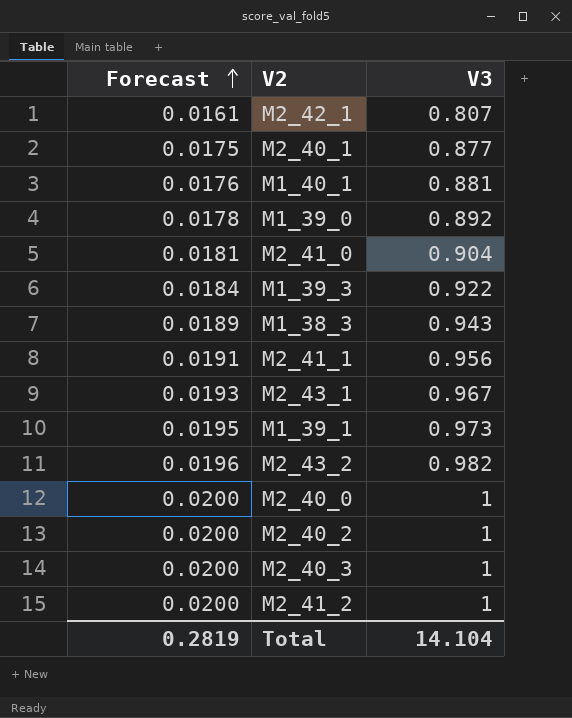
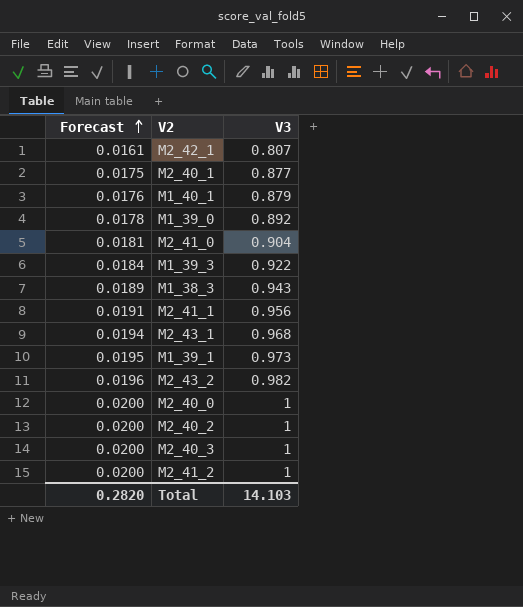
M1_40_1 | V3: 0.881 -> 0.879
M2_43_1 | Forecast: 0.0193 -> 0.0194
M2_43_1 | V3: 0.967 -> 0.968
Total | Forecast: 0.2819 -> 0.2820
Total | V3: 14.104 -> 14.103

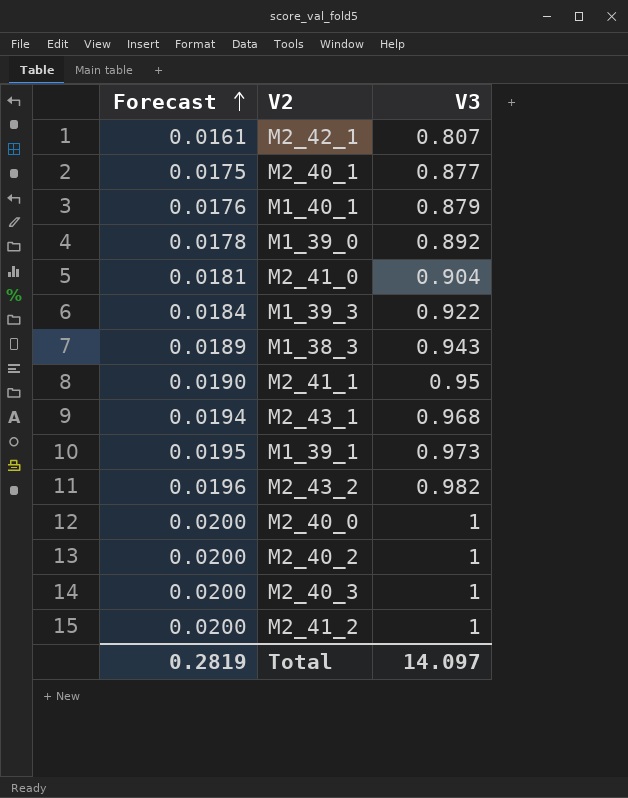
M2_41_1 | Forecast: 0.0191 -> 0.0190
M2_41_1 | V3: 0.956 -> 0.95
Total | Forecast: 0.2820 -> 0.2819
Total | V3: 14.103 -> 14.097

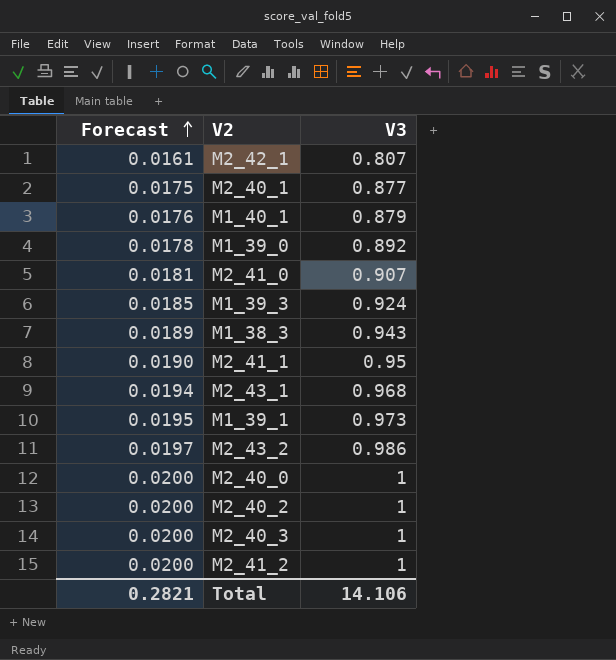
M2_41_0 | V3: 0.904 -> 0.907
M1_39_3 | Forecast: 0.0184 -> 0.0185
M1_39_3 | V3: 0.922 -> 0.924
M2_43_2 | Forecast: 0.0196 -> 0.0197
M2_43_2 | V3: 0.982 -> 0.986
Total | Forecast: 0.2819 -> 0.2821
Total | V3: 14.097 -> 14.106

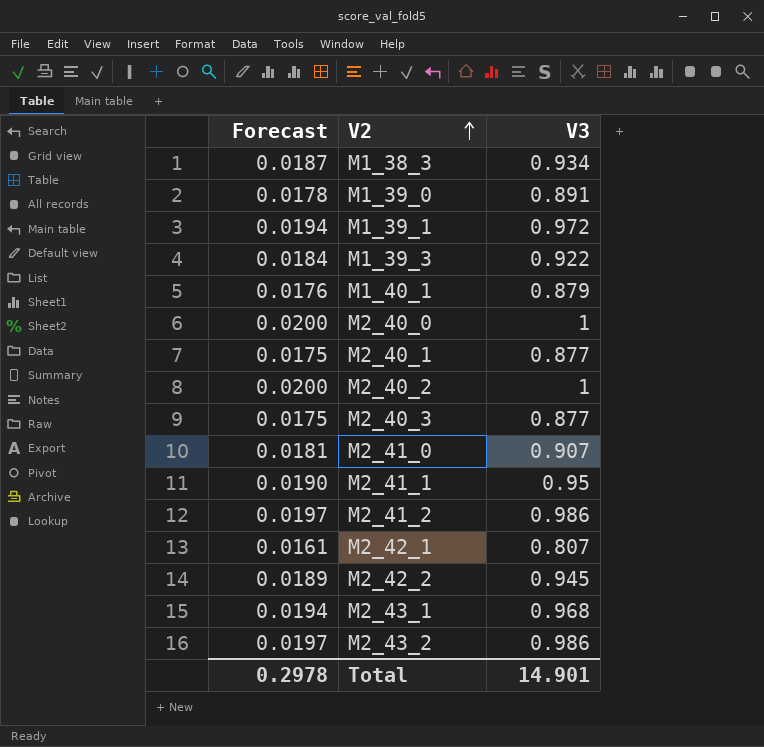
row order: Forecast ascending -> V2 ascending
M1_38_3 | Forecast: 0.0189 -> 0.0187
M1_38_3 | V3: 0.943 -> 0.934
M1_39_0 | V3: 0.892 -> 0.891
M1_39_1 | Forecast: 0.0195 -> 0.0194
M1_39_1 | V3: 0.973 -> 0.972
M1_39_3 | Forecast: 0.0185 -> 0.0184
M1_39_3 | V3: 0.924 -> 0.922
M2_40_3 | Forecast: 0.0200 -> 0.0175
M2_40_3 | V3: 1 -> 0.877
M2_41_2 | Forecast: 0.0200 -> 0.0197
M2_41_2 | V3: 1 -> 0.986
row M2_42_2: none -> 0.0189 | 0.945
Total | Forecast: 0.2821 -> 0.2978
Total | V3: 14.106 -> 14.901

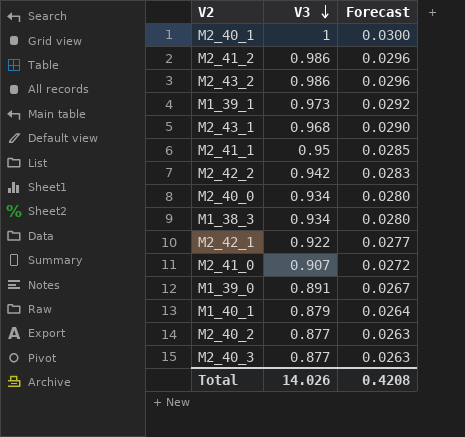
row order: V2 ascending -> V3 descending
column Forecast | formula: [V3] * 0.02 -> [V3] * 0.03
column Forecast | position: 1 -> 3
row M1_39_3: 0.0184 | 0.922 -> none
M2_40_1 | V3: 0.877 -> 1
M1_39_1 | V3: 0.972 -> 0.973
M2_42_2 | V3: 0.945 -> 0.942
M2_40_0 | V3: 1 -> 0.934
M2_42_1 | V3: 0.807 -> 0.922
M2_40_2 | V3: 1 -> 0.877
Total | V3: 14.901 -> 14.026
Total | Forecast: 0.2978 -> 0.4208

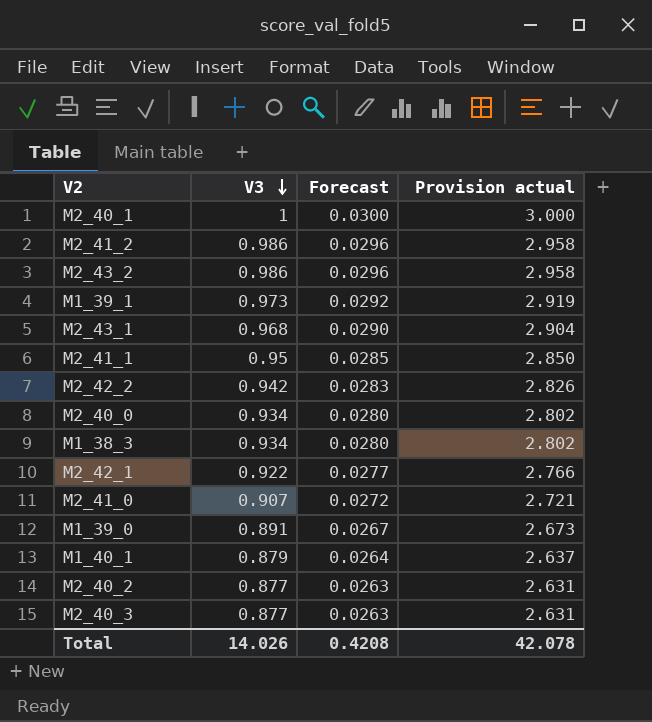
column Provision actual | formula: none -> [V3] * 3

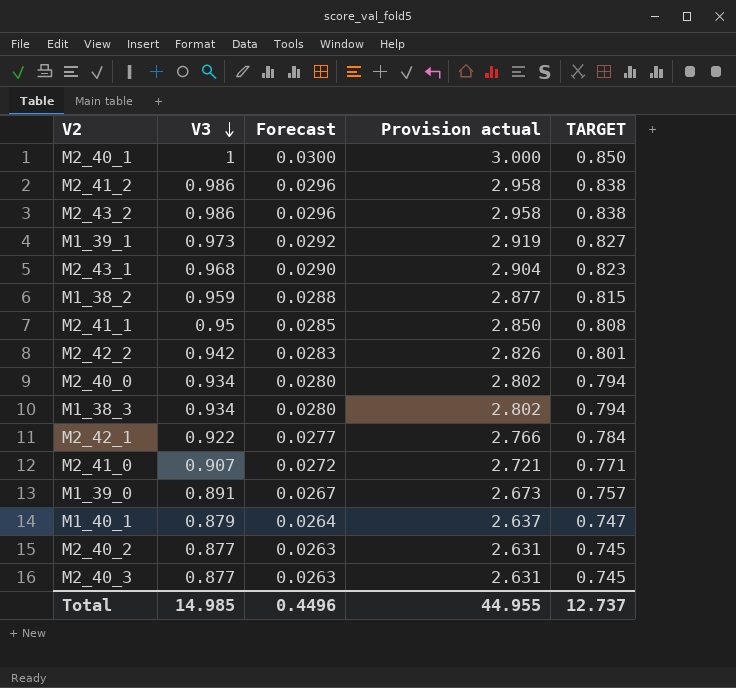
column TARGET | formula: none -> [V3] * 0.85
row M1_38_2: none -> 0.959 | 0.0288 | 2.877 | 0.815
Total | V3: 14.026 -> 14.985
Total | Forecast: 0.4208 -> 0.4496
Total | Provision actual: 42.078 -> 44.955

